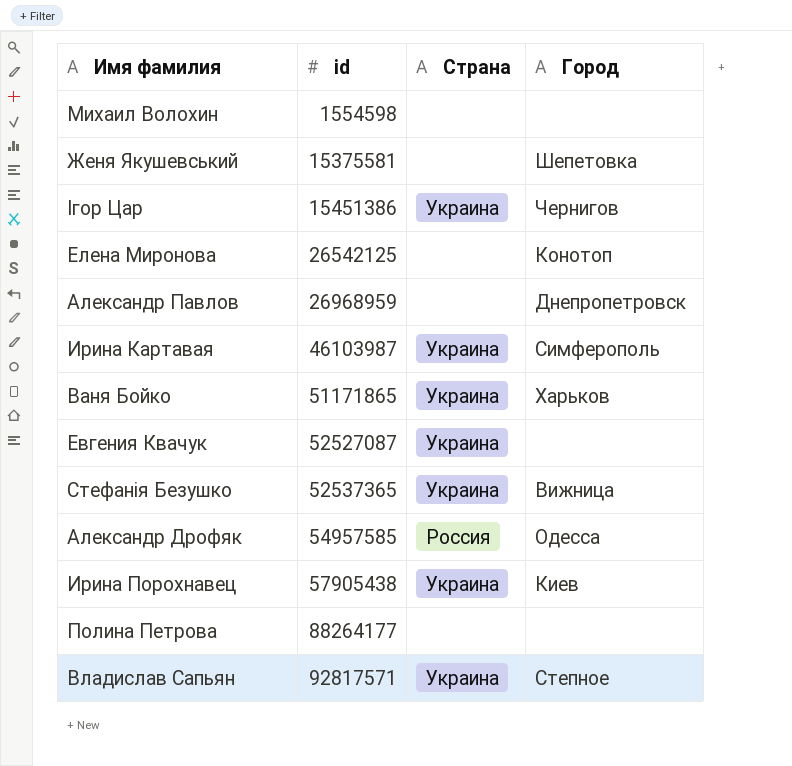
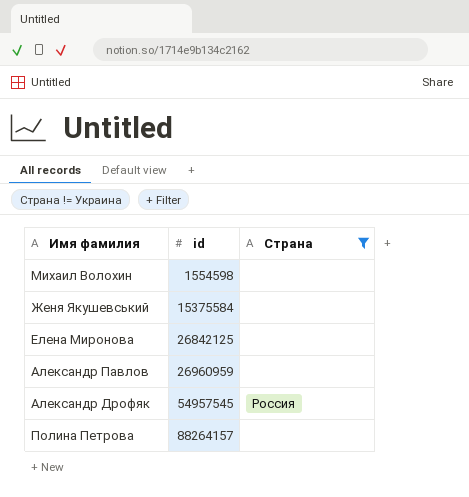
filter: none -> Страна != Украина
column Город | position: 4 -> none
Женя Якушевський | id: 15375581 -> 15375584
Елена Миронова | id: 26542125 -> 26842125
Александр Павлов | id: 26968959 -> 26960959
Александр Дрофяк | id: 54957585 -> 54957545
Полина Петрова | id: 88264177 -> 88264157

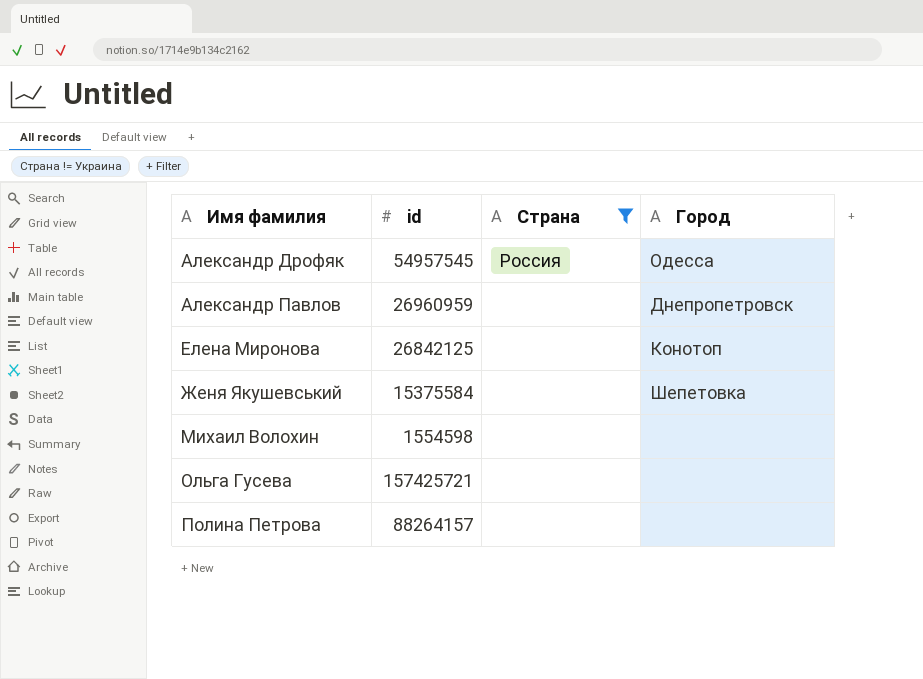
row order: id ascending -> Имя фамилия ascending
column Город | position: none -> 4
row Ольга Гусева: none -> 157425721 | none | none

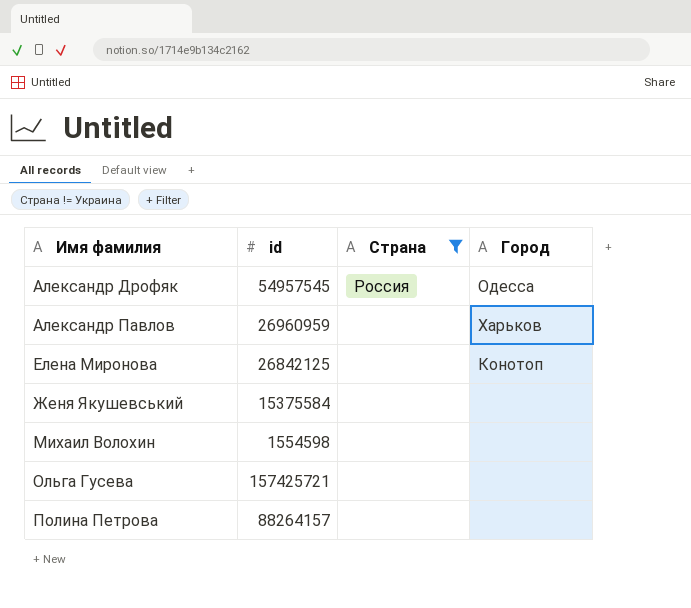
Александр Павлов | Город: Днепропетровск -> Харьков
Женя Якушевський | Город: Шепетовка -> none

